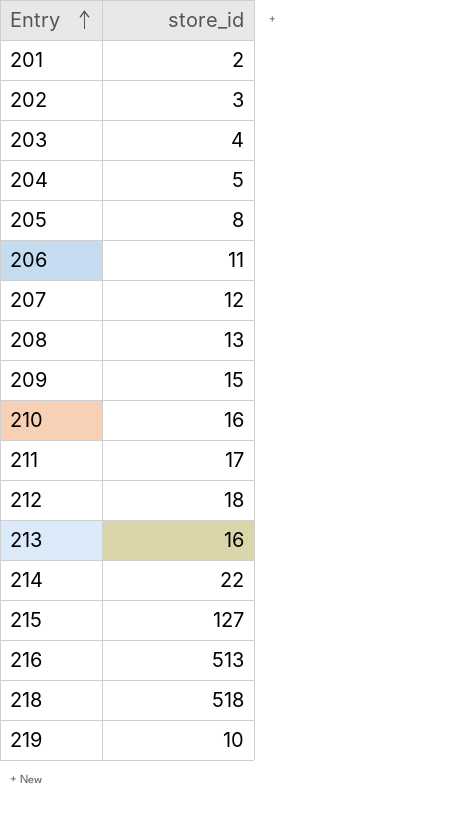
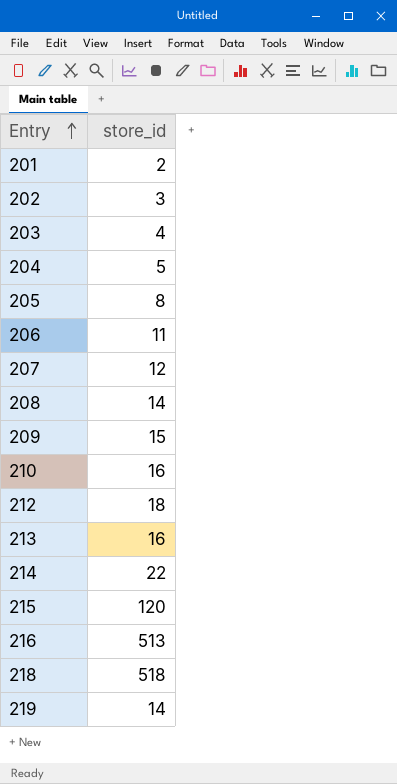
row 211: 17 -> none
208 | store_id: 13 -> 14
215 | store_id: 127 -> 120
219 | store_id: 10 -> 14

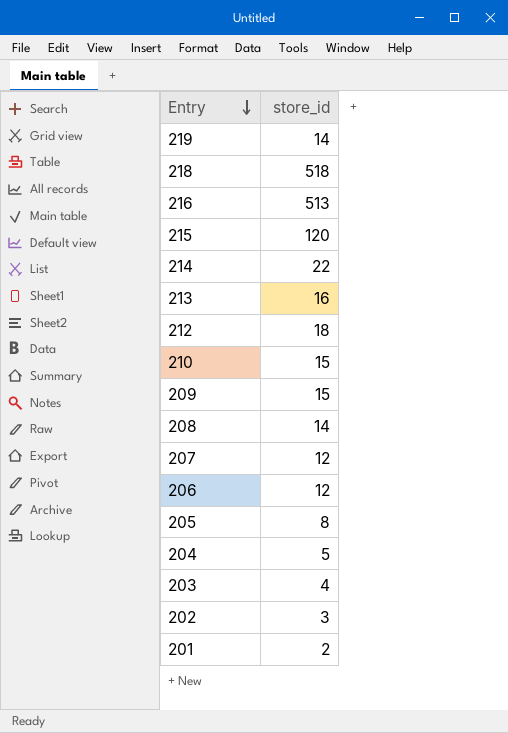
row order: Entry ascending -> Entry descending
210 | store_id: 16 -> 15
206 | store_id: 11 -> 12

